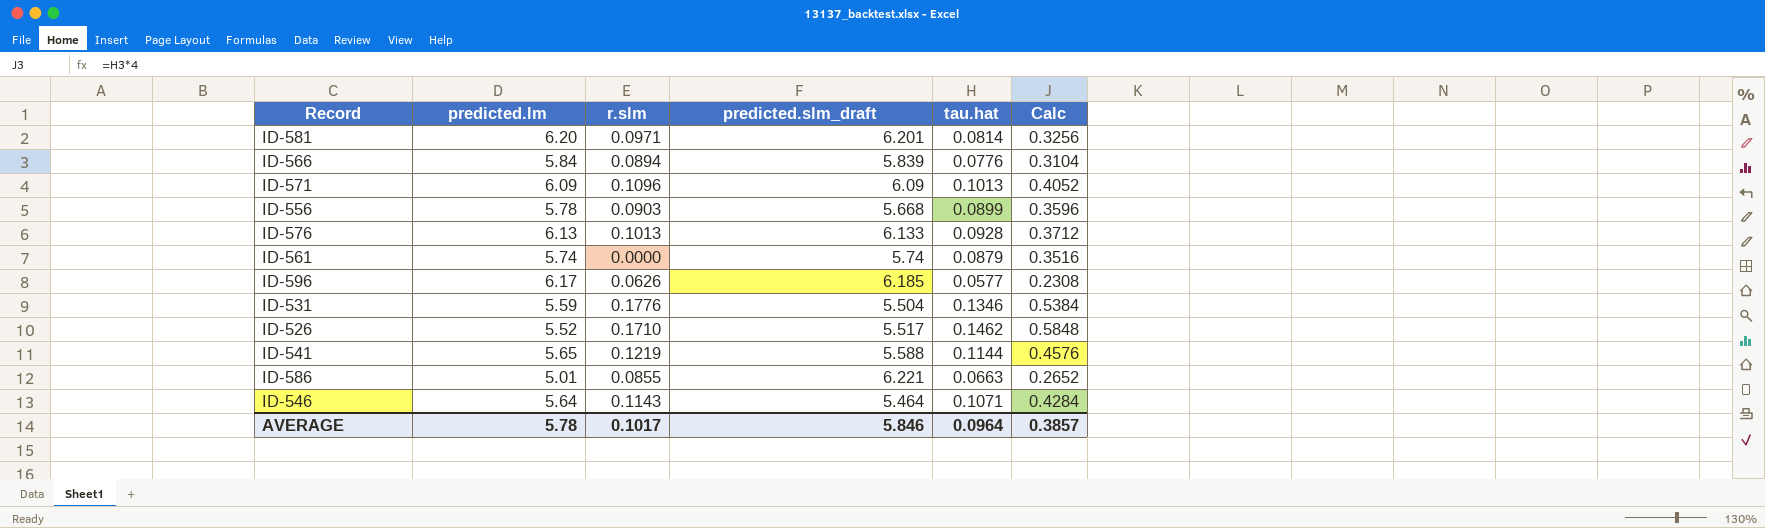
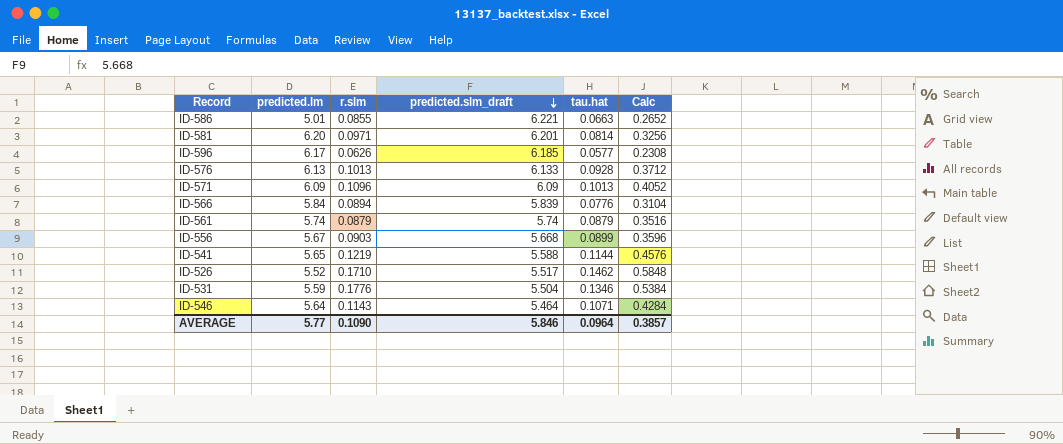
row order: none -> predicted.slm_draft descending
ID-561 | r.slm: 0.0000 -> 0.0879
ID-556 | predicted.lm: 5.78 -> 5.67
AVERAGE | predicted.lm: 5.78 -> 5.77
AVERAGE | r.slm: 0.1017 -> 0.1090

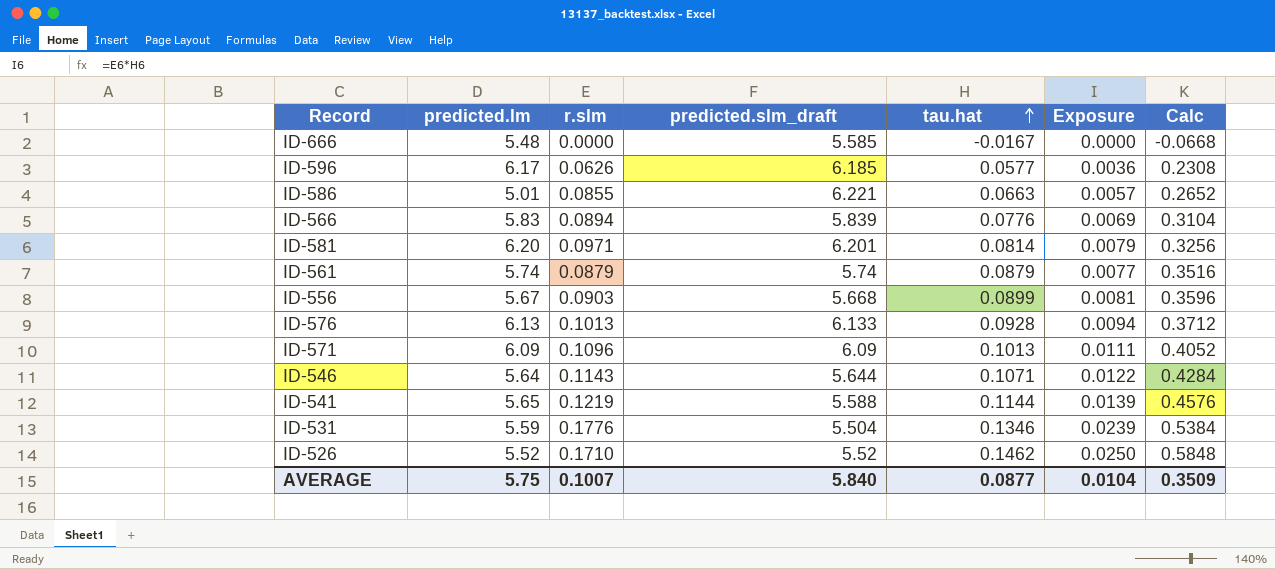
row order: predicted.slm_draft descending -> tau.hat ascending
column Exposure | formula: none -> [r.slm] * [tau.hat]
row ID-666: none -> 5.48 | 0.0000 | 5.585 | -0.0167 | 0.0000 | -0.0668
ID-566 | predicted.lm: 5.84 -> 5.83
ID-546 | predicted.slm_draft: 5.464 -> 5.644
ID-526 | predicted.slm_draft: 5.517 -> 5.52
AVERAGE | predicted.lm: 5.77 -> 5.75
AVERAGE | r.slm: 0.1090 -> 0.1007
AVERAGE | predicted.slm_draft: 5.846 -> 5.840
AVERAGE | tau.hat: 0.0964 -> 0.0877
AVERAGE | Calc: 0.3857 -> 0.3509

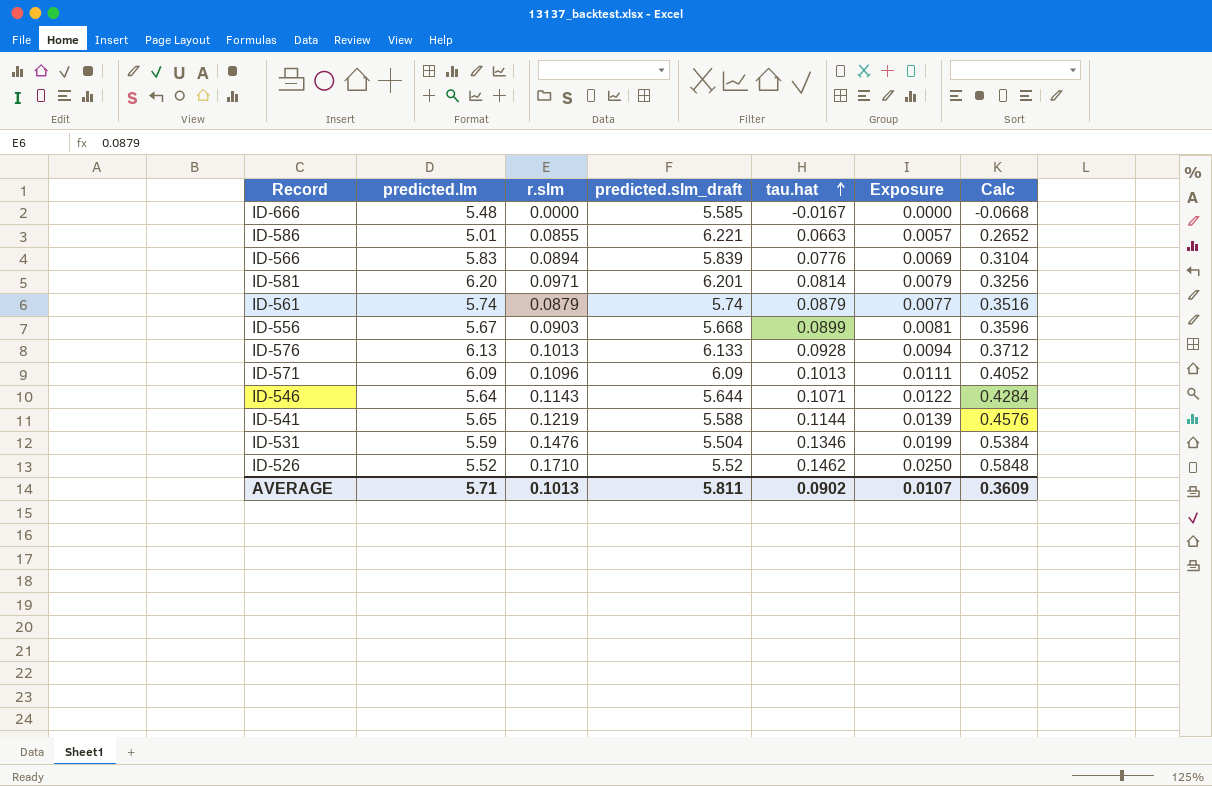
row ID-596: 6.17 | 0.0626 | 6.185 | 0.0577 | 0.0036 | 0.2308 -> none
ID-531 | r.slm: 0.1776 -> 0.1476
ID-531 | Exposure: 0.0239 -> 0.0199
AVERAGE | predicted.lm: 5.75 -> 5.71
AVERAGE | r.slm: 0.1007 -> 0.1013
AVERAGE | predicted.slm_draft: 5.840 -> 5.811
AVERAGE | tau.hat: 0.0877 -> 0.0902
AVERAGE | Exposure: 0.0104 -> 0.0107
AVERAGE | Calc: 0.3509 -> 0.3609

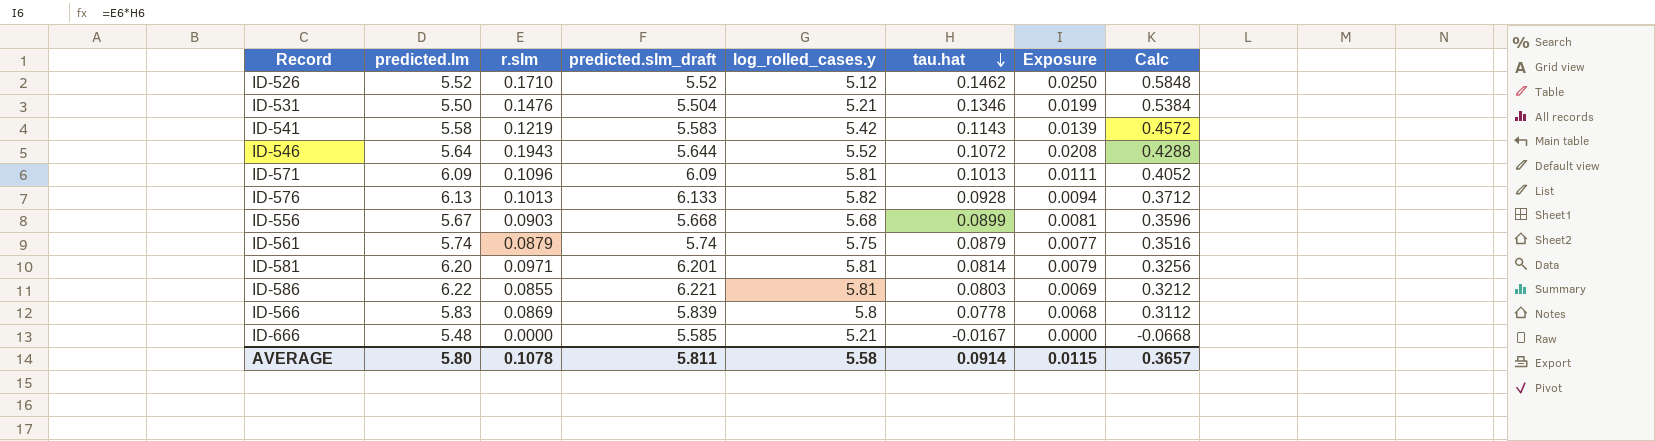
row order: tau.hat ascending -> tau.hat descending
column log_rolled_cases.y | position: none -> 5
ID-531 | predicted.lm: 5.59 -> 5.50
ID-541 | predicted.lm: 5.65 -> 5.58
ID-541 | predicted.slm_draft: 5.588 -> 5.583
ID-541 | tau.hat: 0.1144 -> 0.1143
ID-541 | Calc: 0.4576 -> 0.4572
ID-546 | r.slm: 0.1143 -> 0.1943
ID-546 | tau.hat: 0.1071 -> 0.1072
ID-546 | Exposure: 0.0122 -> 0.0208
ID-546 | Calc: 0.4284 -> 0.4288
ID-586 | predicted.lm: 5.01 -> 6.22
ID-586 | tau.hat: 0.0663 -> 0.0803
ID-586 | Exposure: 0.0057 -> 0.0069
ID-586 | Calc: 0.2652 -> 0.3212
ID-566 | r.slm: 0.0894 -> 0.0869
ID-566 | tau.hat: 0.0776 -> 0.0778
ID-566 | Exposure: 0.0069 -> 0.0068
ID-566 | Calc: 0.3104 -> 0.3112
AVERAGE | predicted.lm: 5.71 -> 5.80
AVERAGE | r.slm: 0.1013 -> 0.1078
AVERAGE | tau.hat: 0.0902 -> 0.0914
AVERAGE | Exposure: 0.0107 -> 0.0115
AVERAGE | Calc: 0.3609 -> 0.3657

